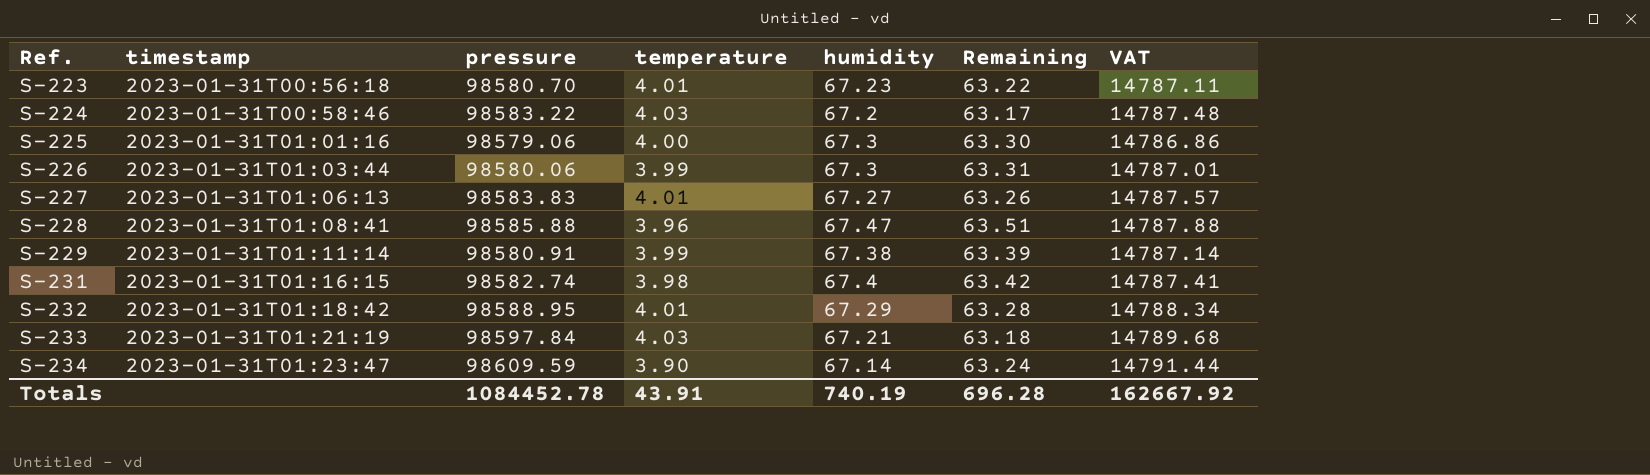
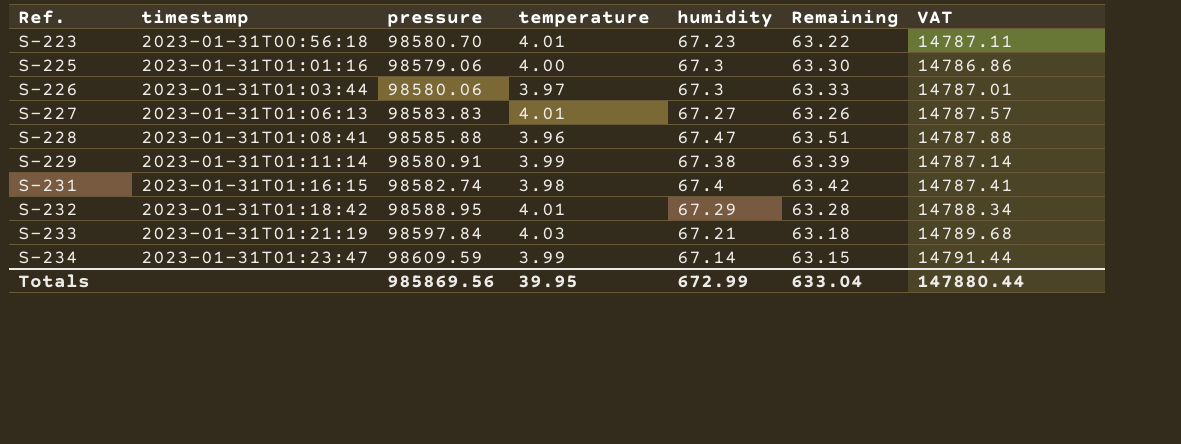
row S-224: 2023-01-31T00:58:46 | 98583.22 | 4.03 | 67.2 | 63.17 | 14787.48 -> none
S-226 | temperature: 3.99 -> 3.97
S-226 | Remaining: 63.31 -> 63.33
S-234 | temperature: 3.90 -> 3.99
S-234 | Remaining: 63.24 -> 63.15
Totals | pressure: 1084452.78 -> 985869.56
Totals | temperature: 43.91 -> 39.95
Totals | humidity: 740.19 -> 672.99
Totals | Remaining: 696.28 -> 633.04
Totals | VAT: 162667.92 -> 147880.44

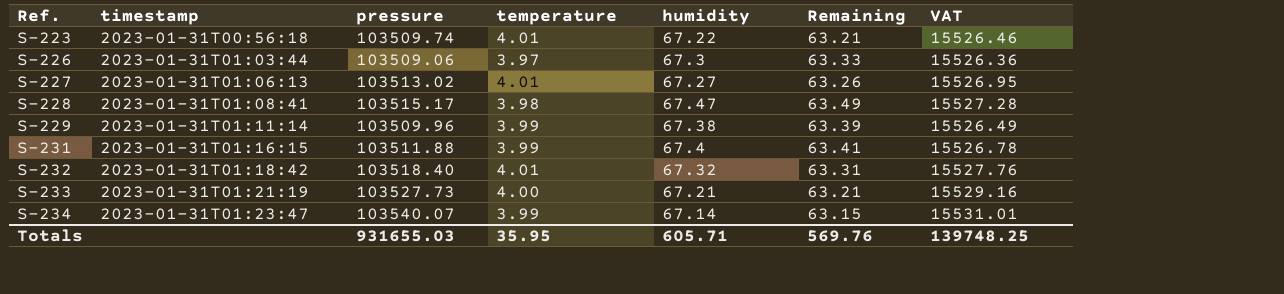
row S-225: 2023-01-31T01:01:16 | 98579.06 | 4.00 | 67.3 | 63.30 | 14786.86 -> none
S-223 | pressure: 98580.70 -> 103509.74
S-223 | humidity: 67.23 -> 67.22
S-223 | Remaining: 63.22 -> 63.21
S-223 | VAT: 14787.11 -> 15526.46
S-226 | pressure: 98580.06 -> 103509.06
S-226 | VAT: 14787.01 -> 15526.36
S-227 | pressure: 98583.83 -> 103513.02
S-227 | VAT: 14787.57 -> 15526.95
S-228 | pressure: 98585.88 -> 103515.17
S-228 | temperature: 3.96 -> 3.98
S-228 | Remaining: 63.51 -> 63.49
S-228 | VAT: 14787.88 -> 15527.28
S-229 | pressure: 98580.91 -> 103509.96
S-229 | VAT: 14787.14 -> 15526.49
S-231 | pressure: 98582.74 -> 103511.88
S-231 | temperature: 3.98 -> 3.99
S-231 | Remaining: 63.42 -> 63.41
S-231 | VAT: 14787.41 -> 15526.78
S-232 | pressure: 98588.95 -> 103518.40
S-232 | humidity: 67.29 -> 67.32
S-232 | Remaining: 63.28 -> 63.31
S-232 | VAT: 14788.34 -> 15527.76
S-233 | pressure: 98597.84 -> 103527.73
S-233 | temperature: 4.03 -> 4.00
S-233 | Remaining: 63.18 -> 63.21
S-233 | VAT: 14789.68 -> 15529.16
S-234 | pressure: 98609.59 -> 103540.07
S-234 | VAT: 14791.44 -> 15531.01
Totals | pressure: 985869.56 -> 931655.03
Totals | temperature: 39.95 -> 35.95
Totals | humidity: 672.99 -> 605.71
Totals | Remaining: 633.04 -> 569.76
Totals | VAT: 147880.44 -> 139748.25

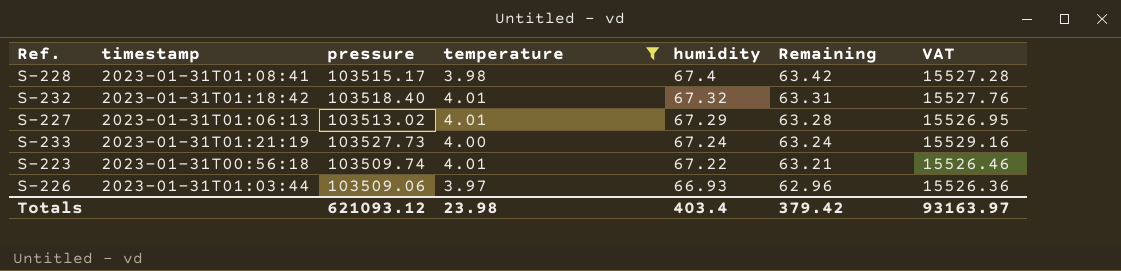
filter: none -> temperature != 3.99
row order: Ref. ascending -> humidity descending
S-228 | humidity: 67.47 -> 67.4
S-228 | Remaining: 63.49 -> 63.42
S-227 | humidity: 67.27 -> 67.29
S-227 | Remaining: 63.26 -> 63.28
S-233 | humidity: 67.21 -> 67.24
S-233 | Remaining: 63.21 -> 63.24
S-226 | humidity: 67.3 -> 66.93
S-226 | Remaining: 63.33 -> 62.96
Totals | pressure: 931655.03 -> 621093.12
Totals | temperature: 35.95 -> 23.98
Totals | humidity: 605.71 -> 403.4
Totals | Remaining: 569.76 -> 379.42
Totals | VAT: 139748.25 -> 93163.97

